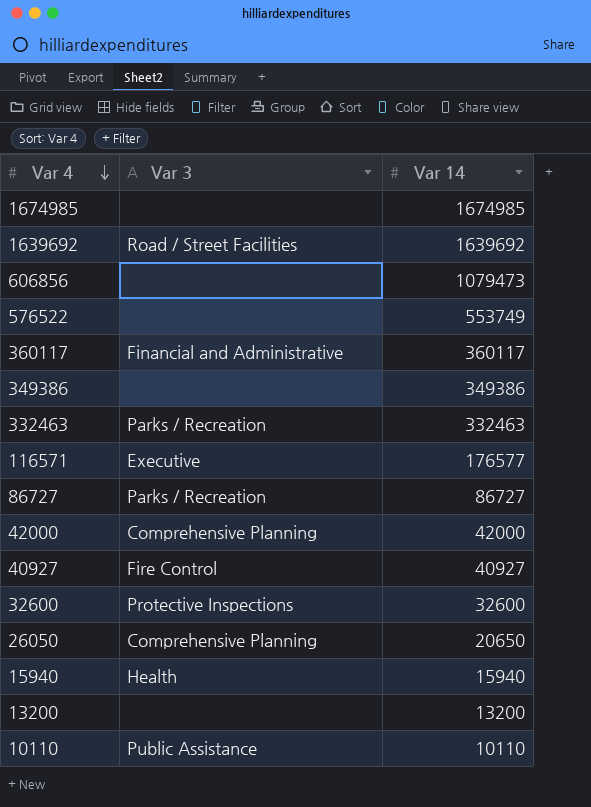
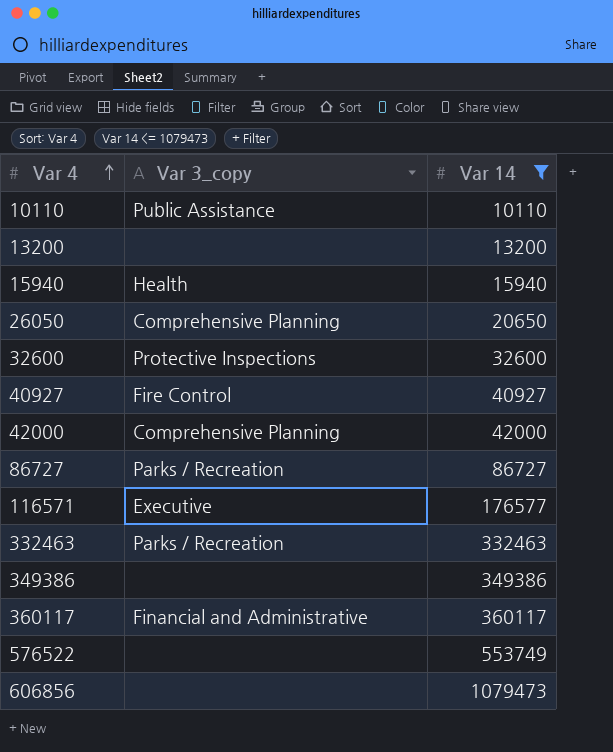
filter: none -> Var 14 <= 1079473
row order: Var 4 descending -> Var 4 ascending
column name: Var 3 -> Var 3_copy

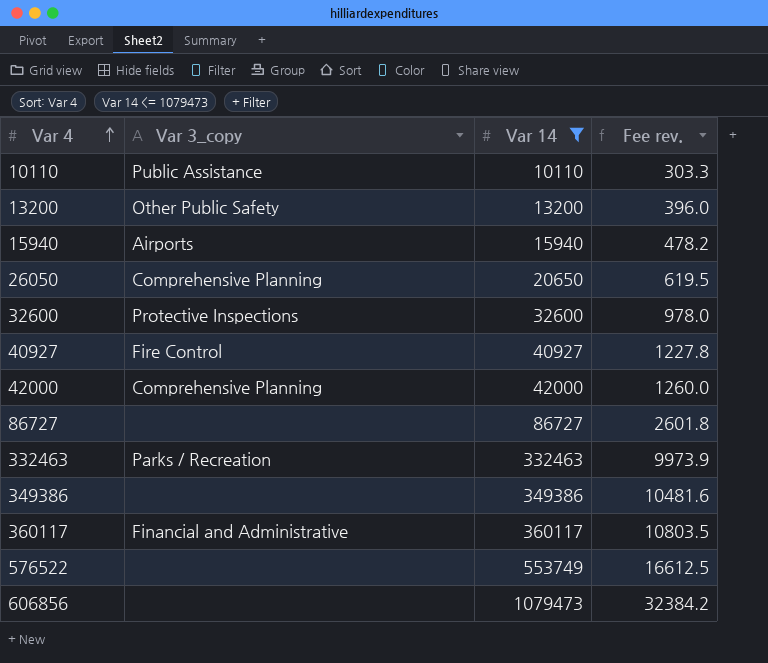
column Fee rev. | formula: none -> [Var 14] * 0.03
row 116571: Executive | 176577 -> none
13200 | Var 3_copy: none -> Other Public Safety
15940 | Var 3_copy: Health -> Airports
86727 | Var 3_copy: Parks / Recreation -> none

